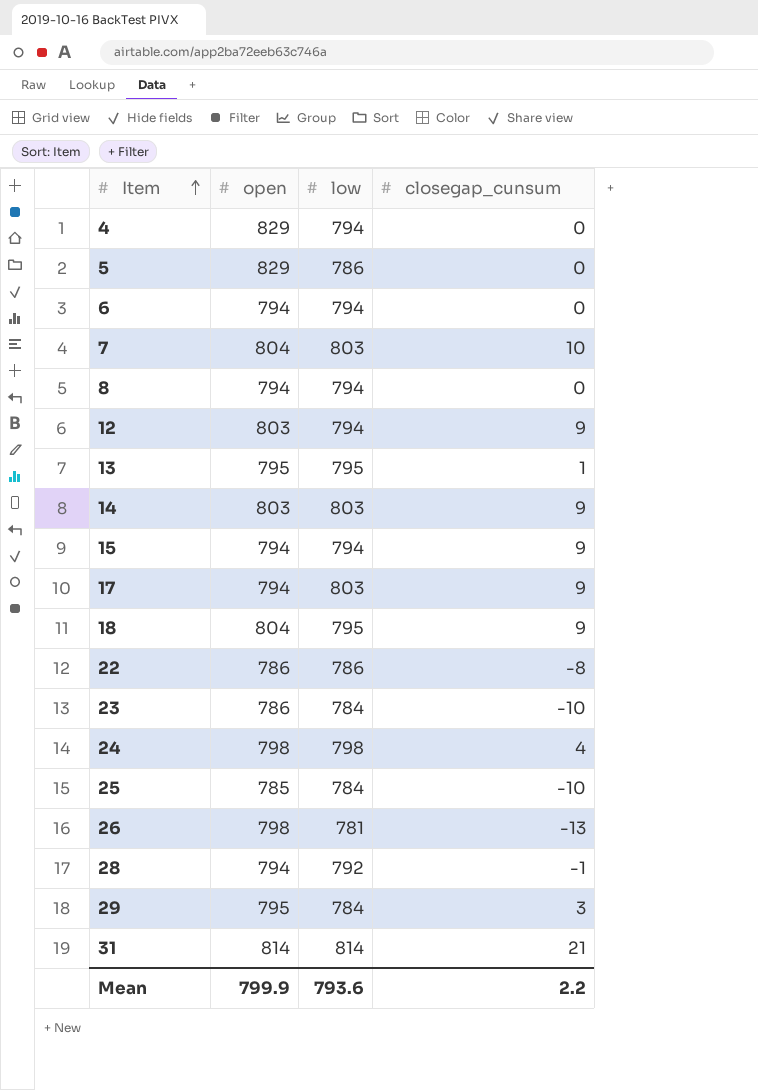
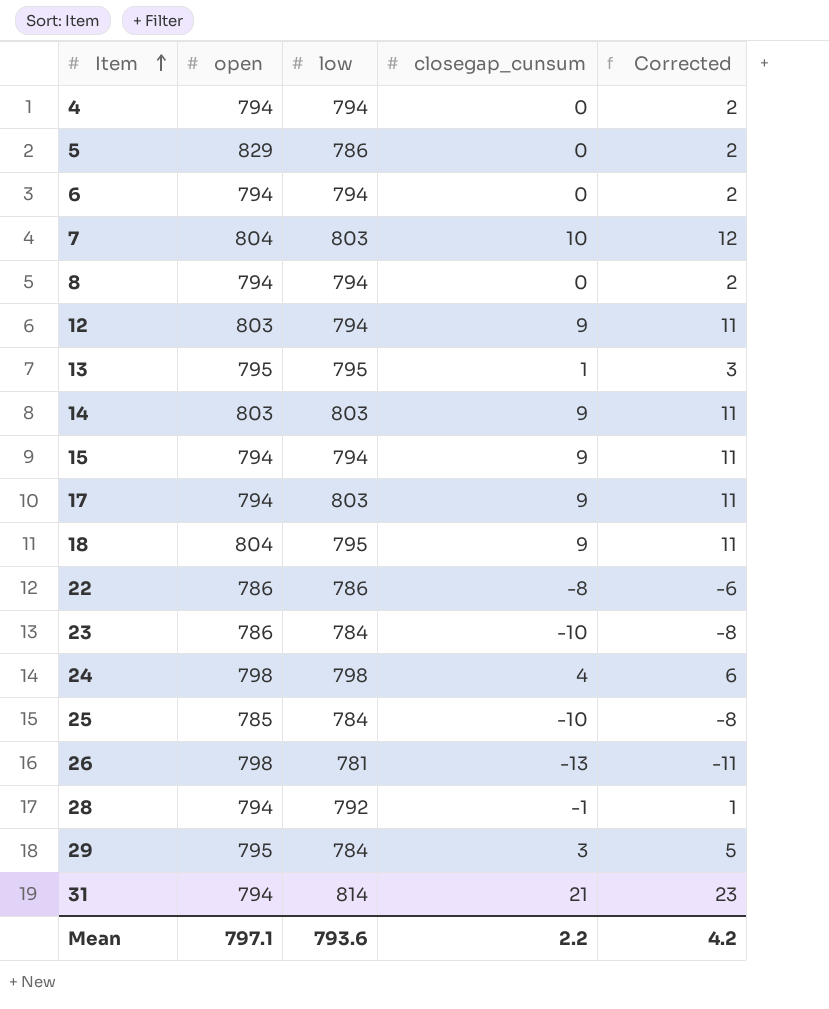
column Corrected | formula: none -> [closegap_cunsum] + 2
4 | open: 829 -> 794
31 | open: 814 -> 794
Mean | open: 799.9 -> 797.1

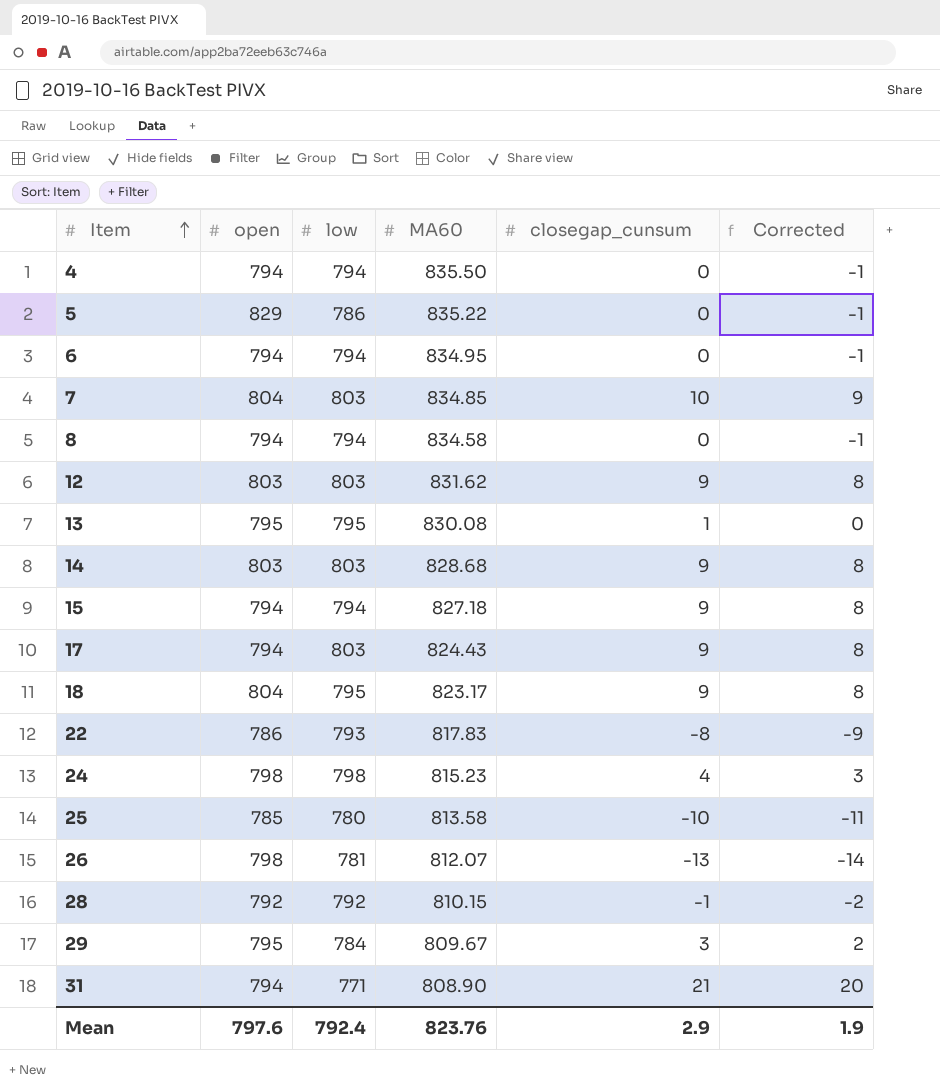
column MA60 | position: none -> 4
column Corrected | formula: [closegap_cunsum] + 2 -> [closegap_cunsum] - 1
row 23: 786 | 784 | -10 | -8 -> none
12 | low: 794 -> 803
22 | low: 786 -> 793
25 | low: 784 -> 780
28 | open: 794 -> 792
31 | low: 814 -> 771
Mean | open: 797.1 -> 797.6
Mean | low: 793.6 -> 792.4
Mean | closegap_cunsum: 2.2 -> 2.9
Mean | Corrected: 4.2 -> 1.9

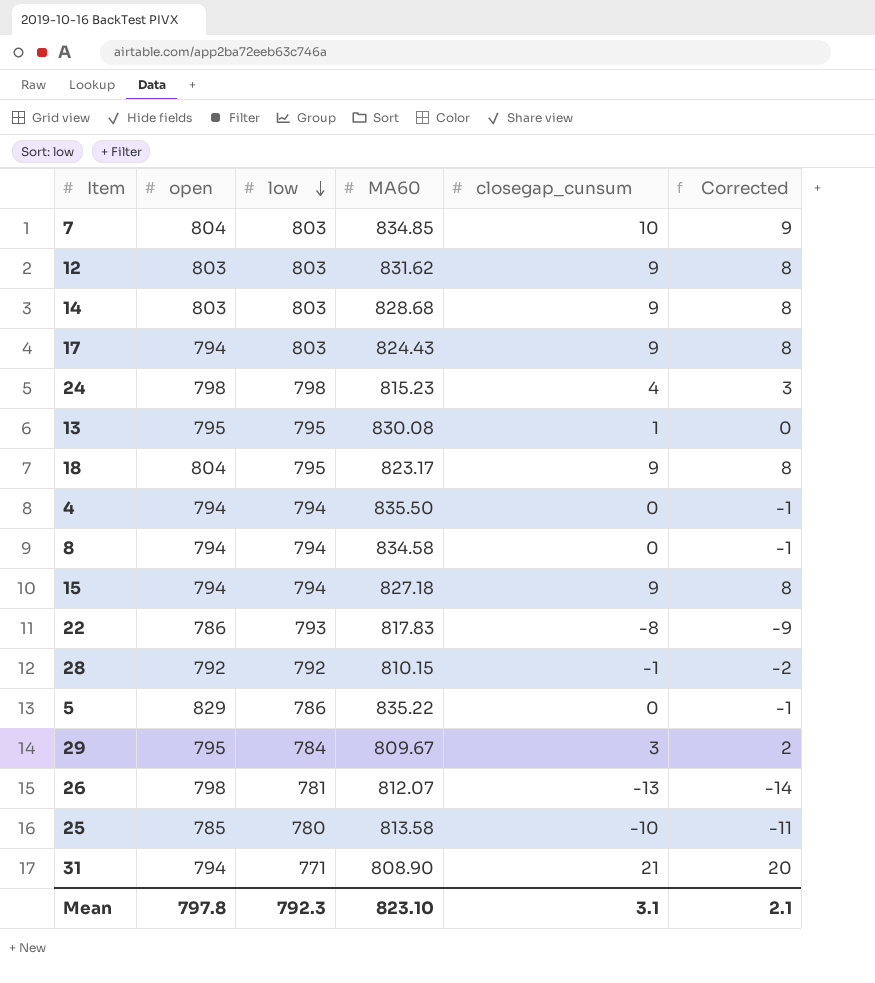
row order: Item ascending -> low descending
row 6: 794 | 794 | 834.95 | 0 | -1 -> none
Mean | open: 797.6 -> 797.8
Mean | low: 792.4 -> 792.3
Mean | MA60: 823.76 -> 823.10
Mean | closegap_cunsum: 2.9 -> 3.1
Mean | Corrected: 1.9 -> 2.1

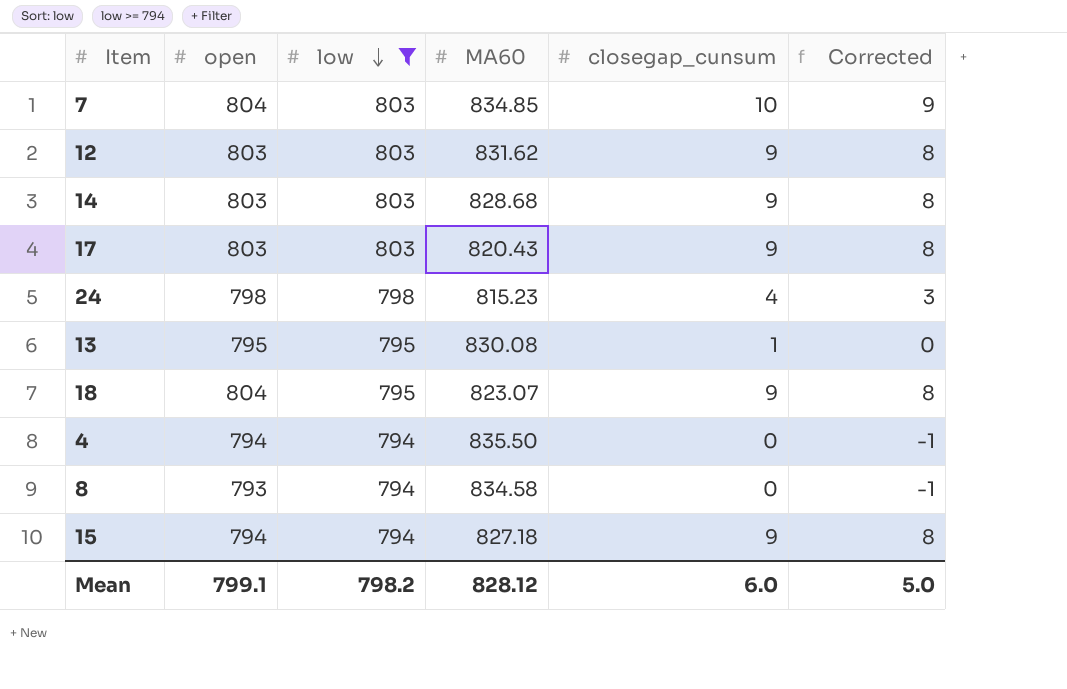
filter: none -> low >= 794
17 | open: 794 -> 803
17 | MA60: 824.43 -> 820.43
18 | MA60: 823.17 -> 823.07
8 | open: 794 -> 793
Mean | open: 797.8 -> 799.1
Mean | low: 792.3 -> 798.2
Mean | MA60: 823.10 -> 828.12
Mean | closegap_cunsum: 3.1 -> 6.0
Mean | Corrected: 2.1 -> 5.0

